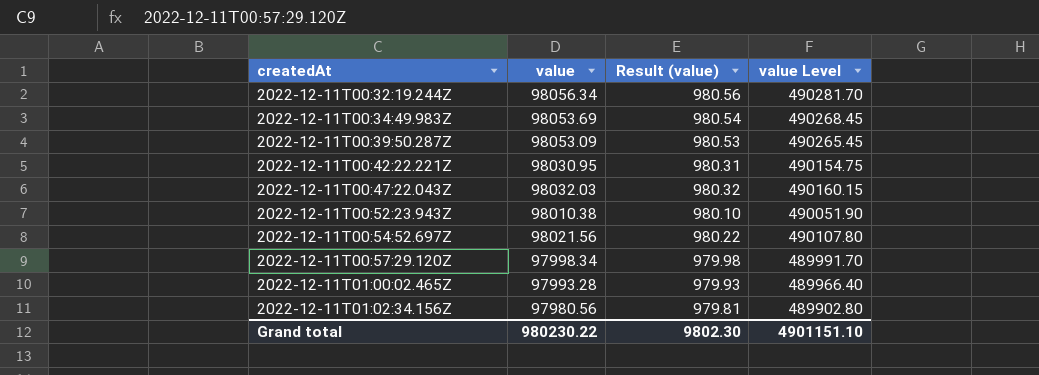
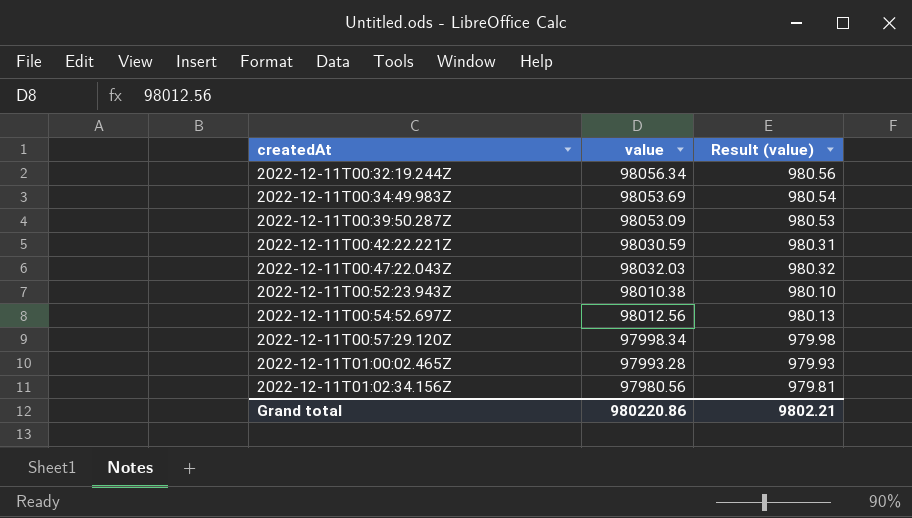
column value Level | formula: [value] * 5 -> none
2022-12-11T00:42:22.221Z | value: 98030.95 -> 98030.59
2022-12-11T00:54:52.697Z | value: 98021.56 -> 98012.56
2022-12-11T00:54:52.697Z | Result (value): 980.22 -> 980.13
Grand total | value: 980230.22 -> 980220.86
Grand total | Result (value): 9802.30 -> 9802.21

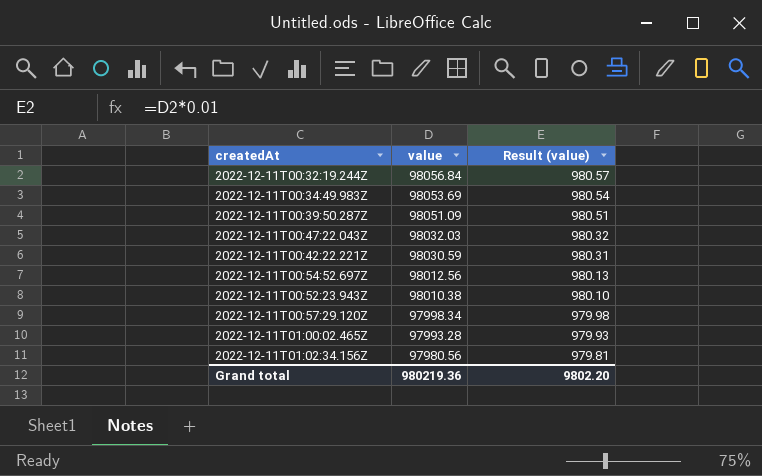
row order: createdAt ascending -> value descending
2022-12-11T00:32:19.244Z | value: 98056.34 -> 98056.84
2022-12-11T00:32:19.244Z | Result (value): 980.56 -> 980.57
2022-12-11T00:39:50.287Z | value: 98053.09 -> 98051.09
2022-12-11T00:39:50.287Z | Result (value): 980.53 -> 980.51
Grand total | value: 980220.86 -> 980219.36
Grand total | Result (value): 9802.21 -> 9802.20

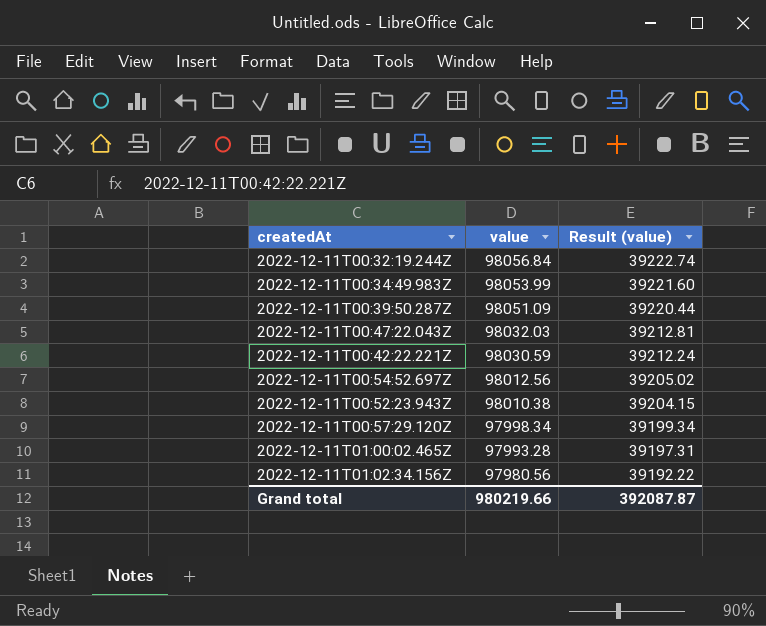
column Result (value) | formula: [value] * 0.01 -> [value] * 0.4
2022-12-11T00:34:49.983Z | value: 98053.69 -> 98053.99
Grand total | value: 980219.36 -> 980219.66
Grand total | Result (value): 9802.20 -> 392087.87

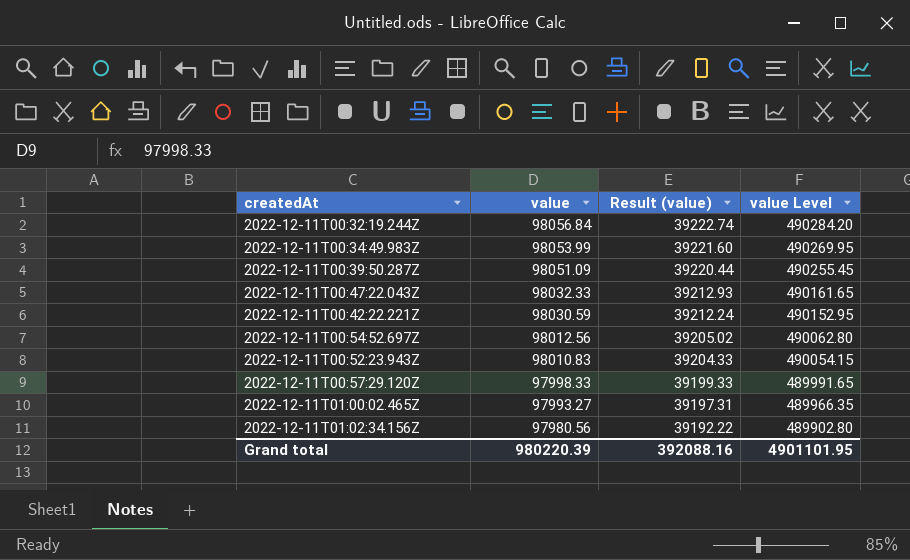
column value Level | formula: none -> [value] * 5
2022-12-11T00:47:22.043Z | value: 98032.03 -> 98032.33
2022-12-11T00:47:22.043Z | Result (value): 39212.81 -> 39212.93
2022-12-11T00:52:23.943Z | value: 98010.38 -> 98010.83
2022-12-11T00:52:23.943Z | Result (value): 39204.15 -> 39204.33
2022-12-11T00:57:29.120Z | value: 97998.34 -> 97998.33
2022-12-11T00:57:29.120Z | Result (value): 39199.34 -> 39199.33
2022-12-11T01:00:02.465Z | value: 97993.28 -> 97993.27
Grand total | value: 980219.66 -> 980220.39
Grand total | Result (value): 392087.87 -> 392088.16

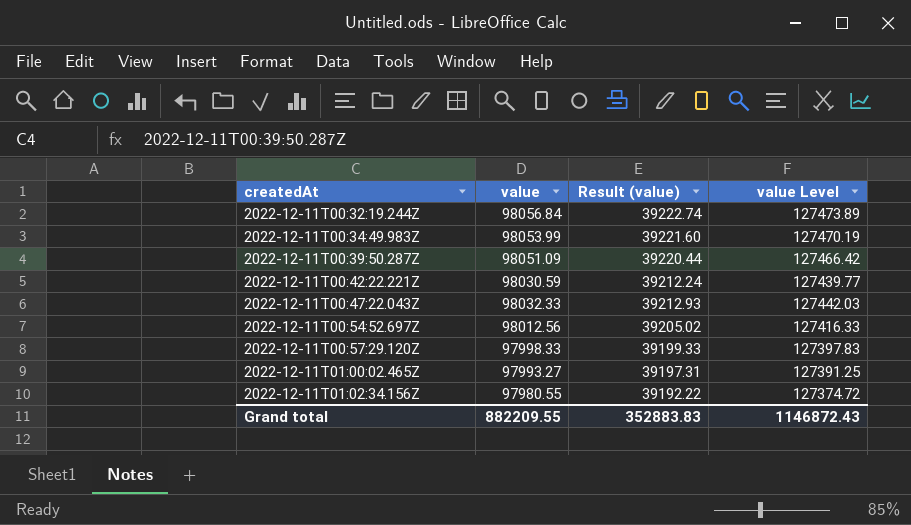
row order: value descending -> createdAt ascending
column value Level | formula: [value] * 5 -> [value] * 1.3
row 2022-12-11T00:52:23.943Z: 98010.83 | 39204.33 | 490054.15 -> none
2022-12-11T01:02:34.156Z | value: 97980.56 -> 97980.55
Grand total | value: 980220.39 -> 882209.55
Grand total | Result (value): 392088.16 -> 352883.83
Grand total | value Level: 4901101.95 -> 1146872.43

